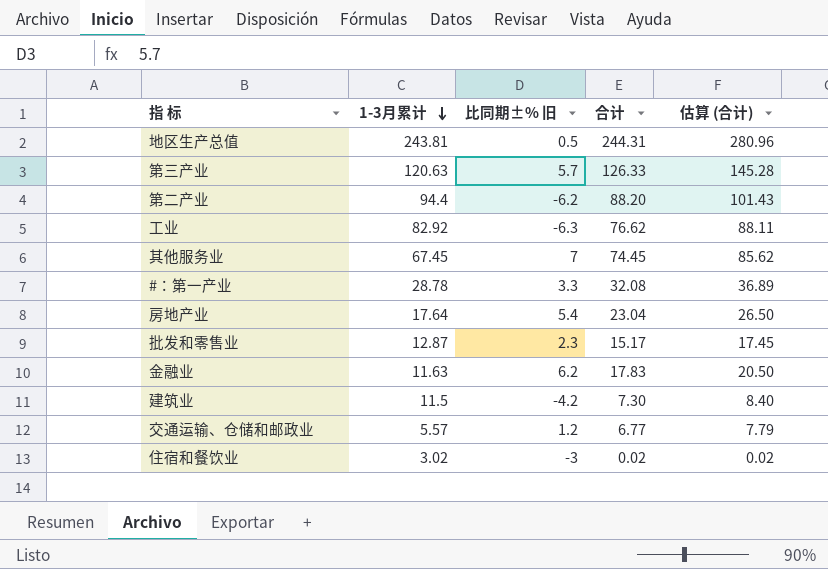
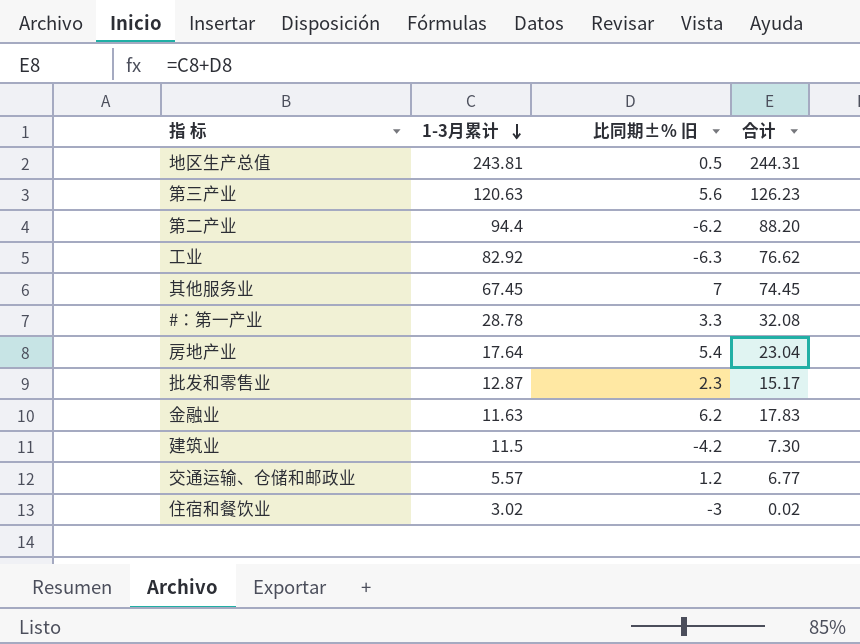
column 估算 (合计) | formula: [合计] * 1.15 -> none
第三产业 | 比同期±% 旧: 5.7 -> 5.6
第三产业 | 合计: 126.33 -> 126.23

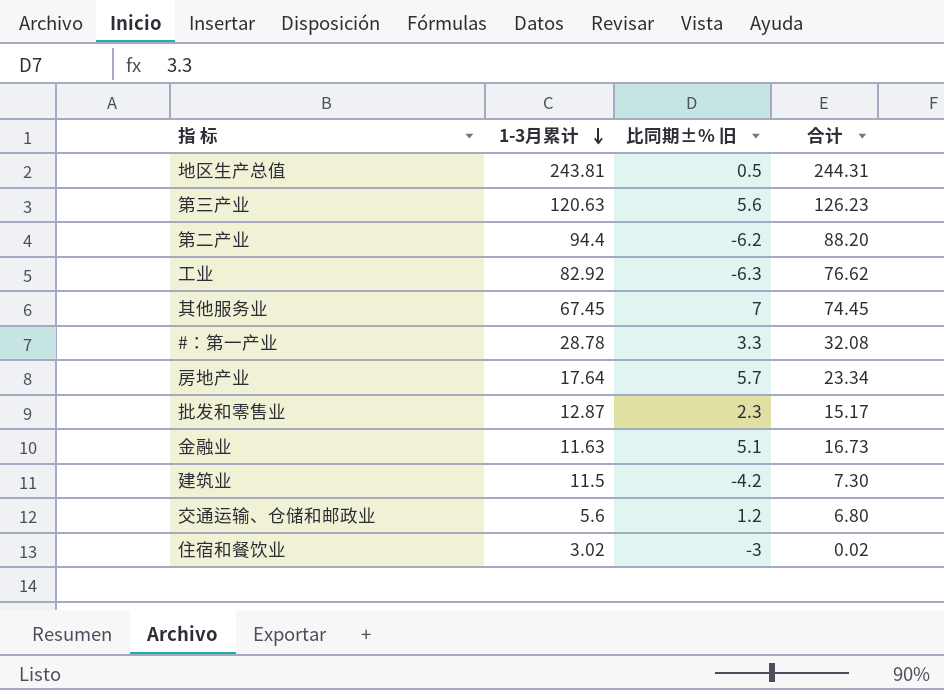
房地产业 | 比同期±% 旧: 5.4 -> 5.7
房地产业 | 合计: 23.04 -> 23.34
金融业 | 比同期±% 旧: 6.2 -> 5.1
金融业 | 合计: 17.83 -> 16.73
交通运输、仓储和邮政业 | 1-3月累计: 5.57 -> 5.6
交通运输、仓储和邮政业 | 合计: 6.77 -> 6.80

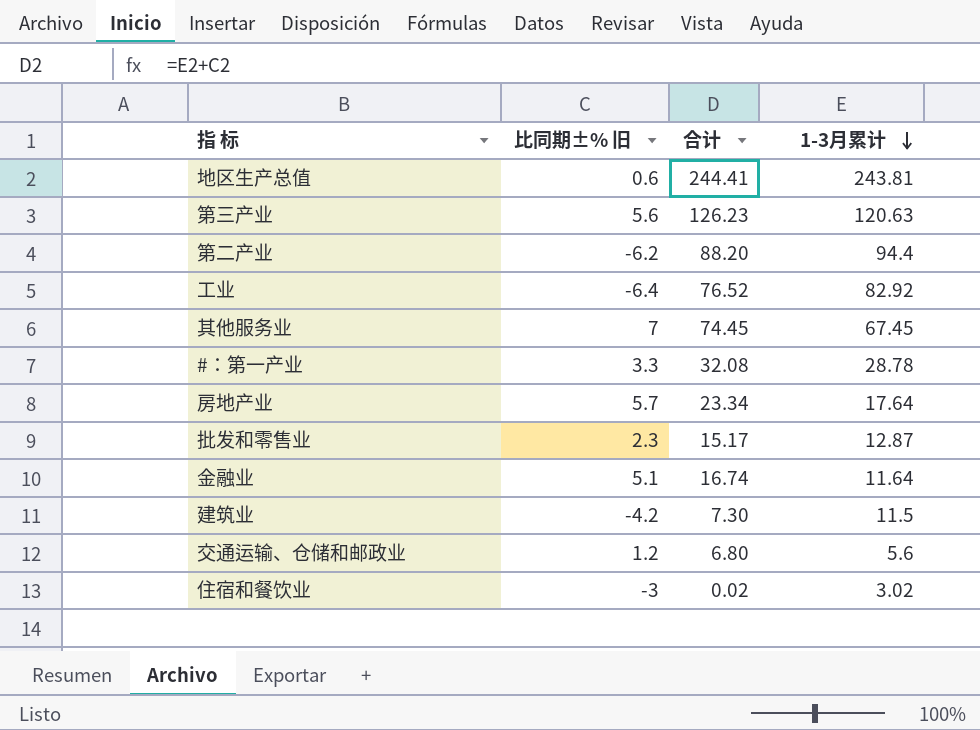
column 1-3月累计 | position: 2 -> 4
地区生产总值 | 比同期±% 旧: 0.5 -> 0.6
地区生产总值 | 合计: 244.31 -> 244.41
工业 | 比同期±% 旧: -6.3 -> -6.4
工业 | 合计: 76.62 -> 76.52
金融业 | 合计: 16.73 -> 16.74
金融业 | 1-3月累计: 11.63 -> 11.64

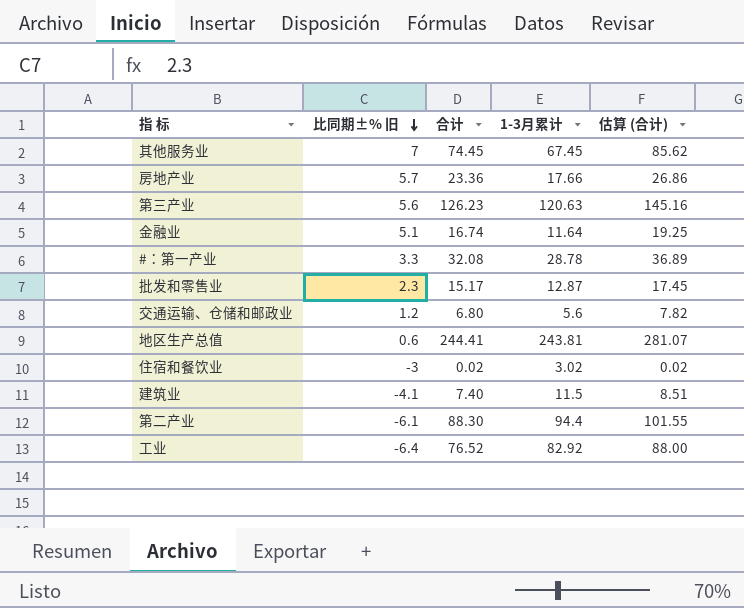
row order: 1-3月累计 descending -> 比同期±% 旧 descending
column 估算 (合计) | formula: none -> [合计] * 1.15
房地产业 | 合计: 23.34 -> 23.36
房地产业 | 1-3月累计: 17.64 -> 17.66
建筑业 | 比同期±% 旧: -4.2 -> -4.1
建筑业 | 合计: 7.30 -> 7.40
第二产业 | 比同期±% 旧: -6.2 -> -6.1
第二产业 | 合计: 88.20 -> 88.30

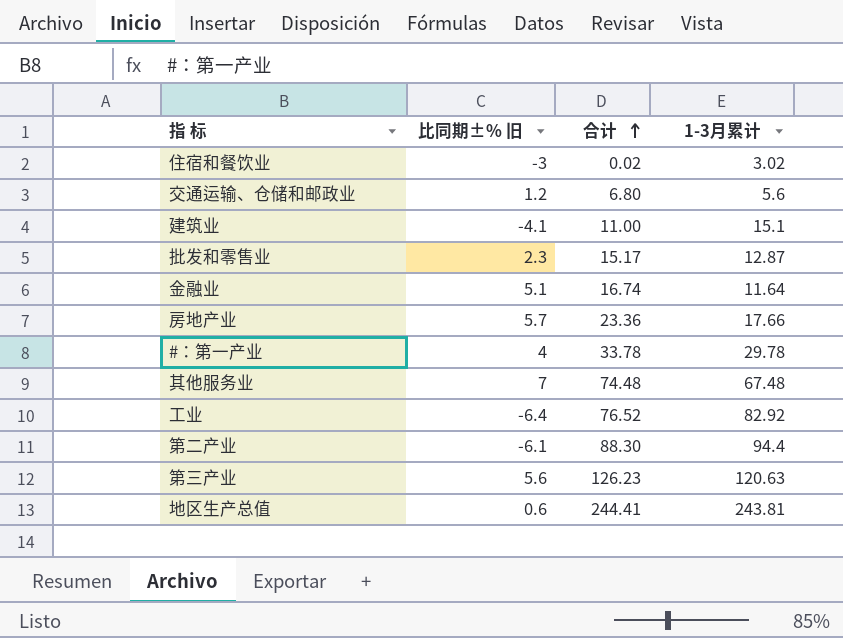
row order: 比同期±% 旧 descending -> 合计 ascending
column 估算 (合计) | formula: [合计] * 1.15 -> none
建筑业 | 合计: 7.40 -> 11.00
建筑业 | 1-3月累计: 11.5 -> 15.1
#：第一产业 | 比同期±% 旧: 3.3 -> 4
#：第一产业 | 合计: 32.08 -> 33.78
#：第一产业 | 1-3月累计: 28.78 -> 29.78
其他服务业 | 合计: 74.45 -> 74.48
其他服务业 | 1-3月累计: 67.45 -> 67.48

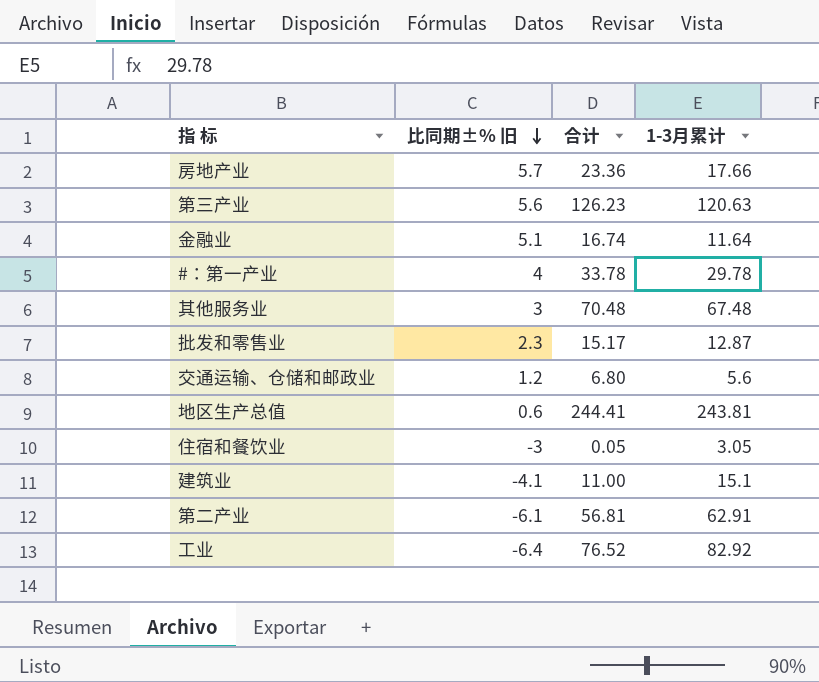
row order: 合计 ascending -> 比同期±% 旧 descending
其他服务业 | 比同期±% 旧: 7 -> 3
其他服务业 | 合计: 74.48 -> 70.48
住宿和餐饮业 | 合计: 0.02 -> 0.05
住宿和餐饮业 | 1-3月累计: 3.02 -> 3.05
第二产业 | 合计: 88.30 -> 56.81
第二产业 | 1-3月累计: 94.4 -> 62.91

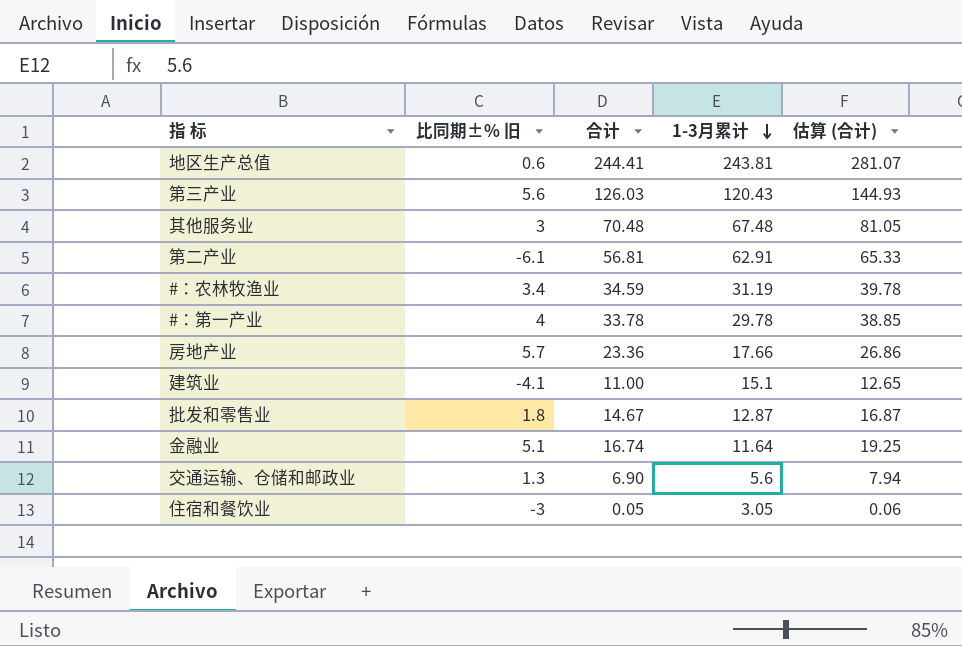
row order: 比同期±% 旧 descending -> 1-3月累计 descending
column 估算 (合计) | formula: none -> [合计] * 1.15
row 工业: -6.4 | 76.52 | 82.92 -> none
第三产业 | 合计: 126.23 -> 126.03
第三产业 | 1-3月累计: 120.63 -> 120.43
row #：农林牧渔业: none -> 3.4 | 34.59 | 31.19 | 39.78
批发和零售业 | 比同期±% 旧: 2.3 -> 1.8
批发和零售业 | 合计: 15.17 -> 14.67
交通运输、仓储和邮政业 | 比同期±% 旧: 1.2 -> 1.3
交通运输、仓储和邮政业 | 合计: 6.80 -> 6.90

